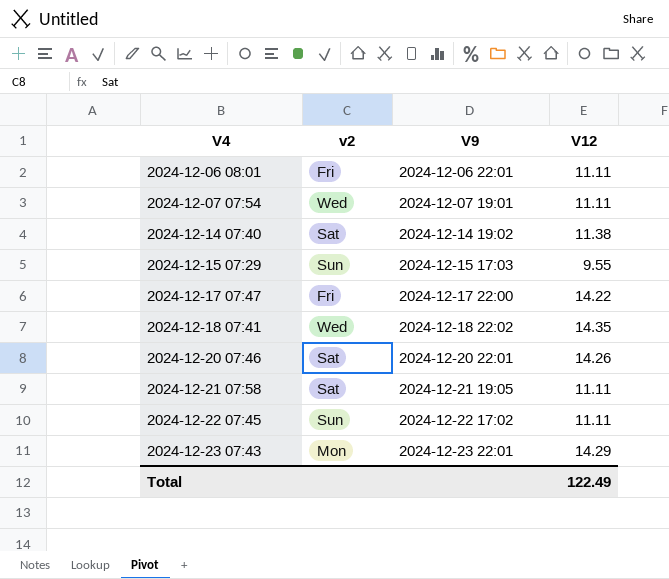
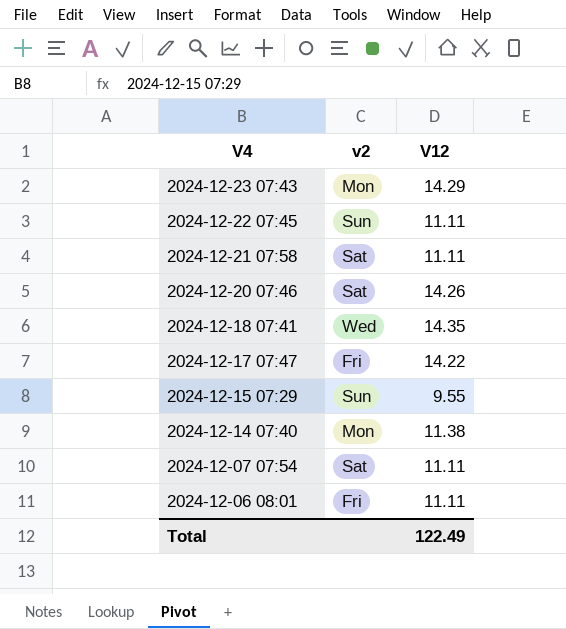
row order: V4 ascending -> V4 descending
column V9 | position: 3 -> none
2024-12-14 07:40 | v2: Sat -> Mon
2024-12-07 07:54 | v2: Wed -> Sat

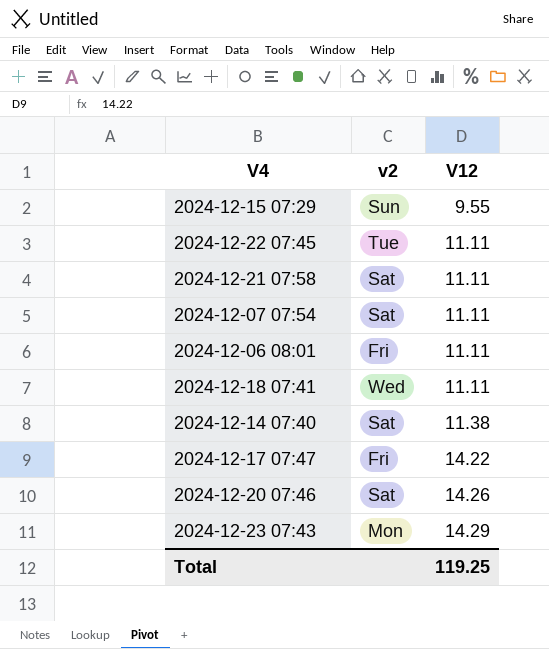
row order: V4 descending -> V12 ascending
2024-12-22 07:45 | v2: Sun -> Tue
2024-12-18 07:41 | V12: 14.35 -> 11.11
2024-12-14 07:40 | v2: Mon -> Sat
Total | V12: 122.49 -> 119.25

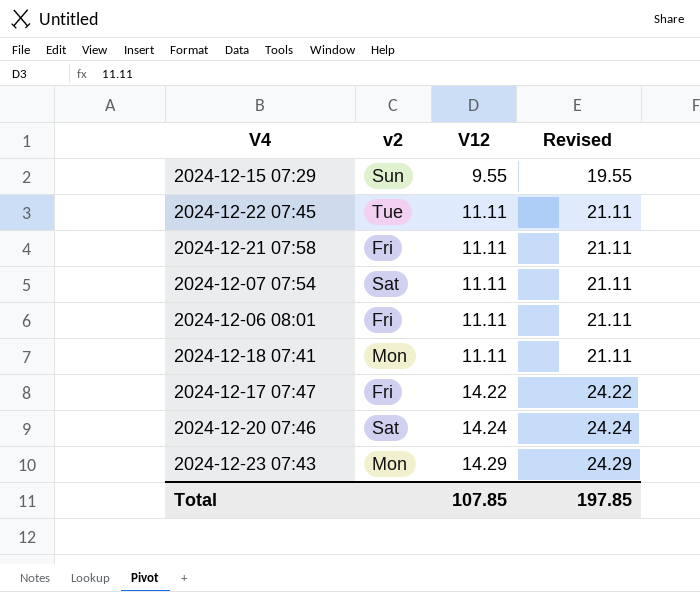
column Revised | formula: none -> [V12] + 10
row 2024-12-14 07:40: Sat | 11.38 -> none
2024-12-21 07:58 | v2: Sat -> Fri
2024-12-18 07:41 | v2: Wed -> Mon
2024-12-20 07:46 | V12: 14.26 -> 14.24
Total | V12: 119.25 -> 107.85

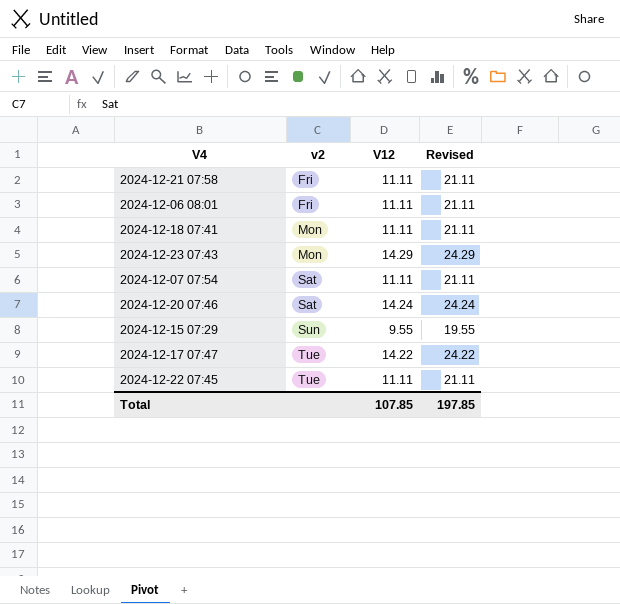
row order: V12 ascending -> v2 ascending
2024-12-17 07:47 | v2: Fri -> Tue

